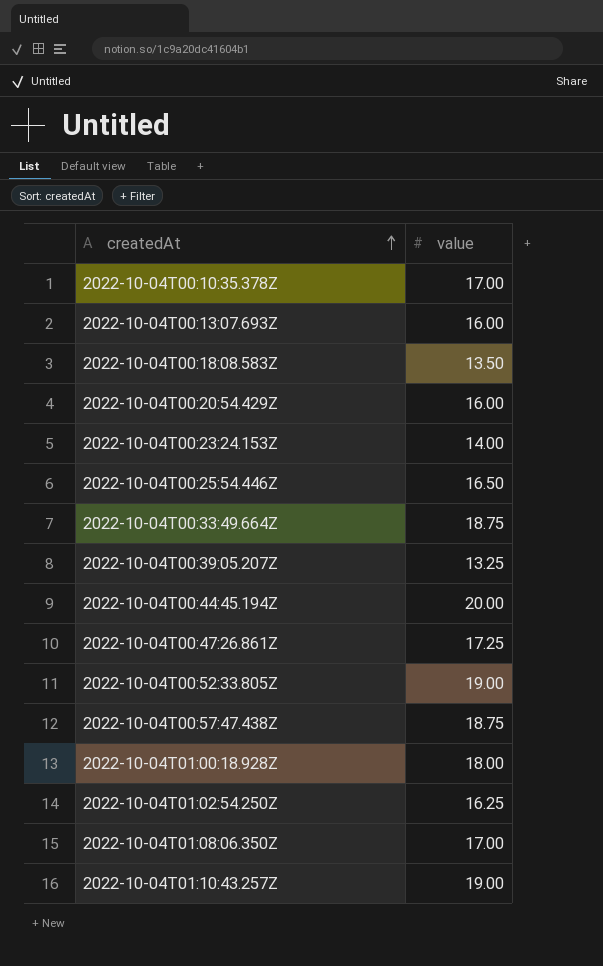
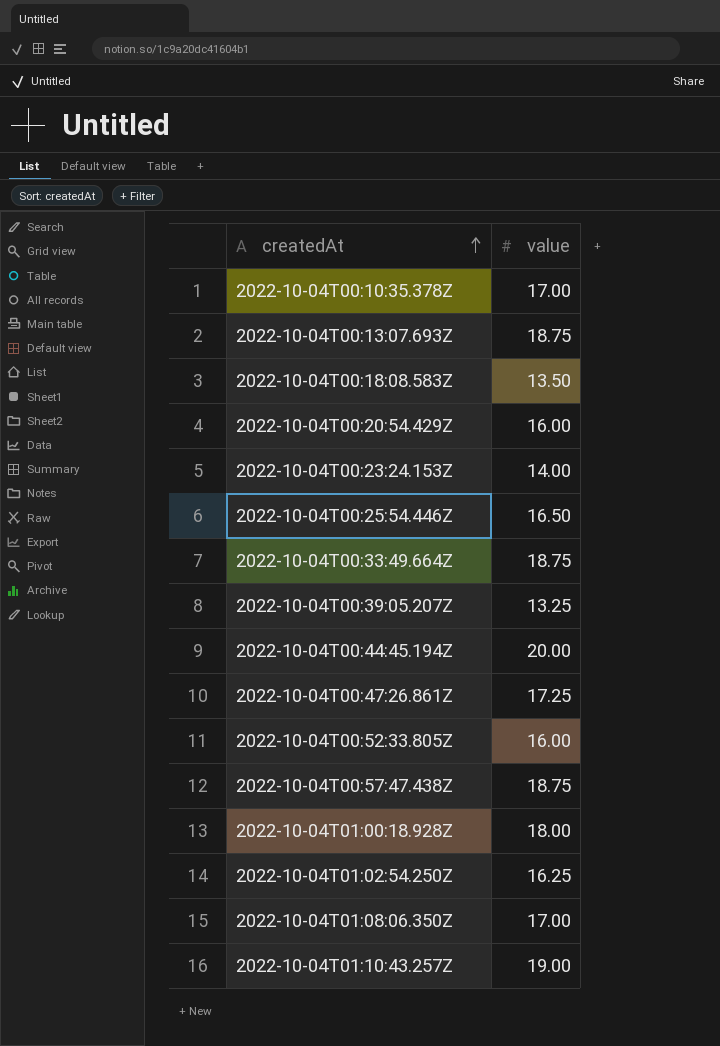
2022-10-04T00:13:07.693Z | value: 16.00 -> 18.75
2022-10-04T00:52:33.805Z | value: 19.00 -> 16.00

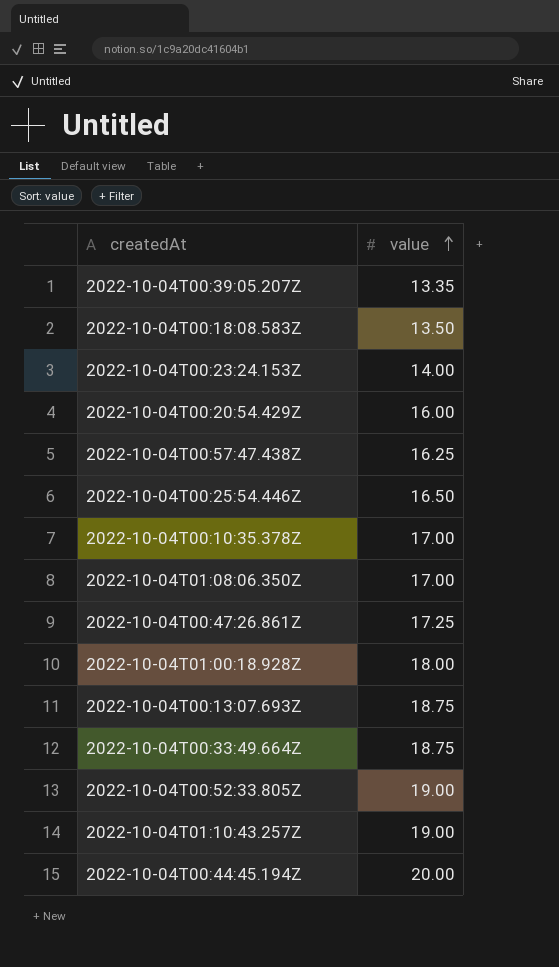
row order: createdAt ascending -> value ascending
row 2022-10-04T01:02:54.250Z: 16.25 -> none
2022-10-04T00:39:05.207Z | value: 13.25 -> 13.35
2022-10-04T00:57:47.438Z | value: 18.75 -> 16.25
2022-10-04T00:52:33.805Z | value: 16.00 -> 19.00

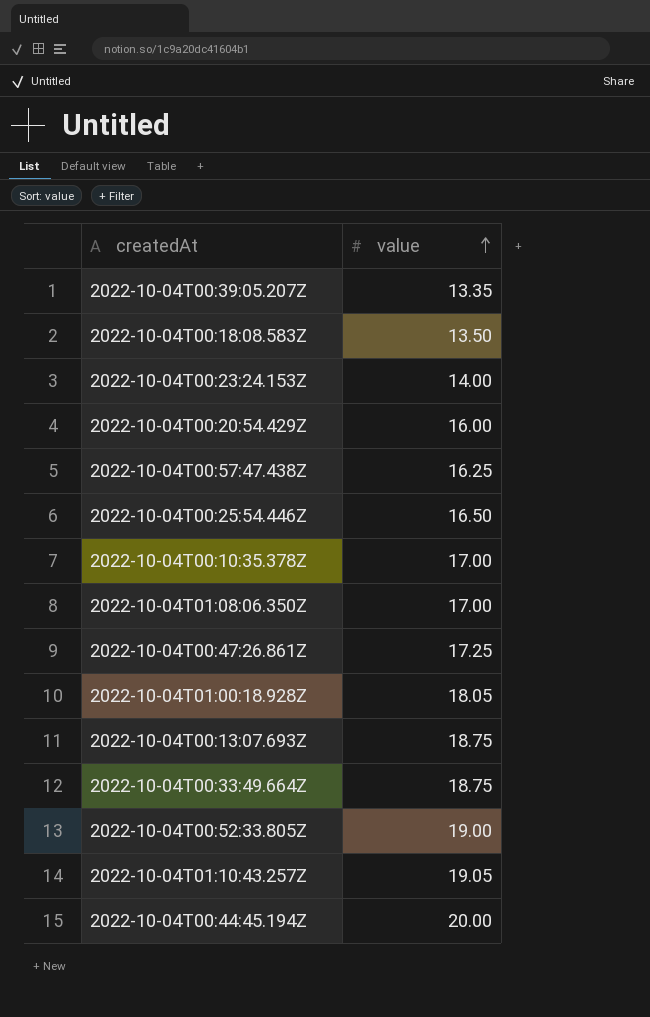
2022-10-04T01:00:18.928Z | value: 18.00 -> 18.05
2022-10-04T01:10:43.257Z | value: 19.00 -> 19.05

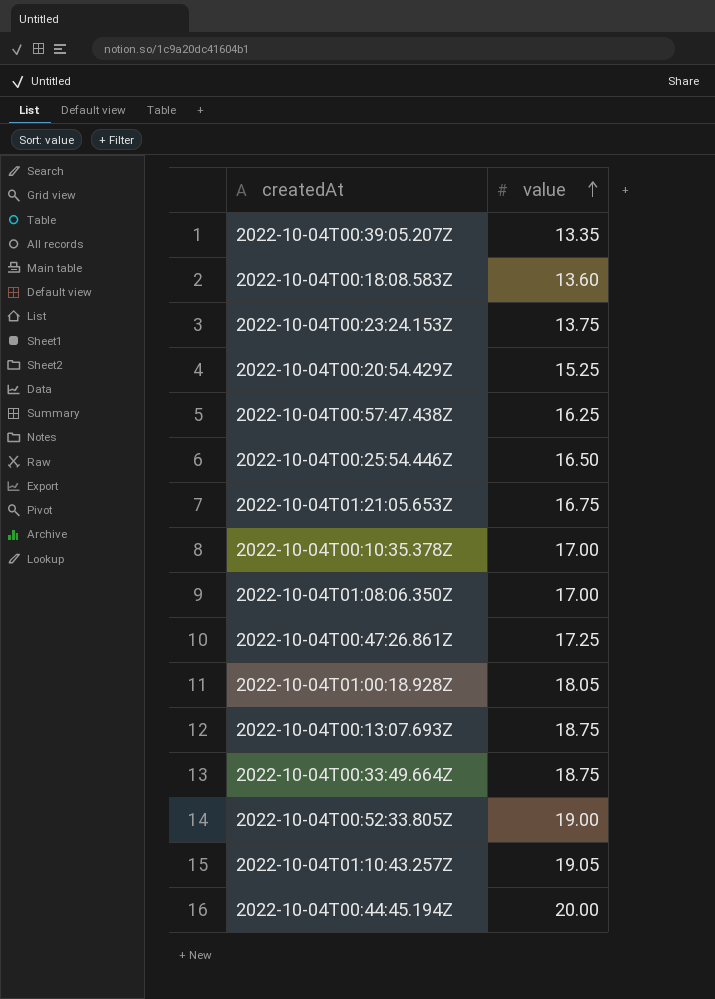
2022-10-04T00:18:08.583Z | value: 13.50 -> 13.60
2022-10-04T00:23:24.153Z | value: 14.00 -> 13.75
2022-10-04T00:20:54.429Z | value: 16.00 -> 15.25
row 2022-10-04T01:21:05.653Z: none -> 16.75

